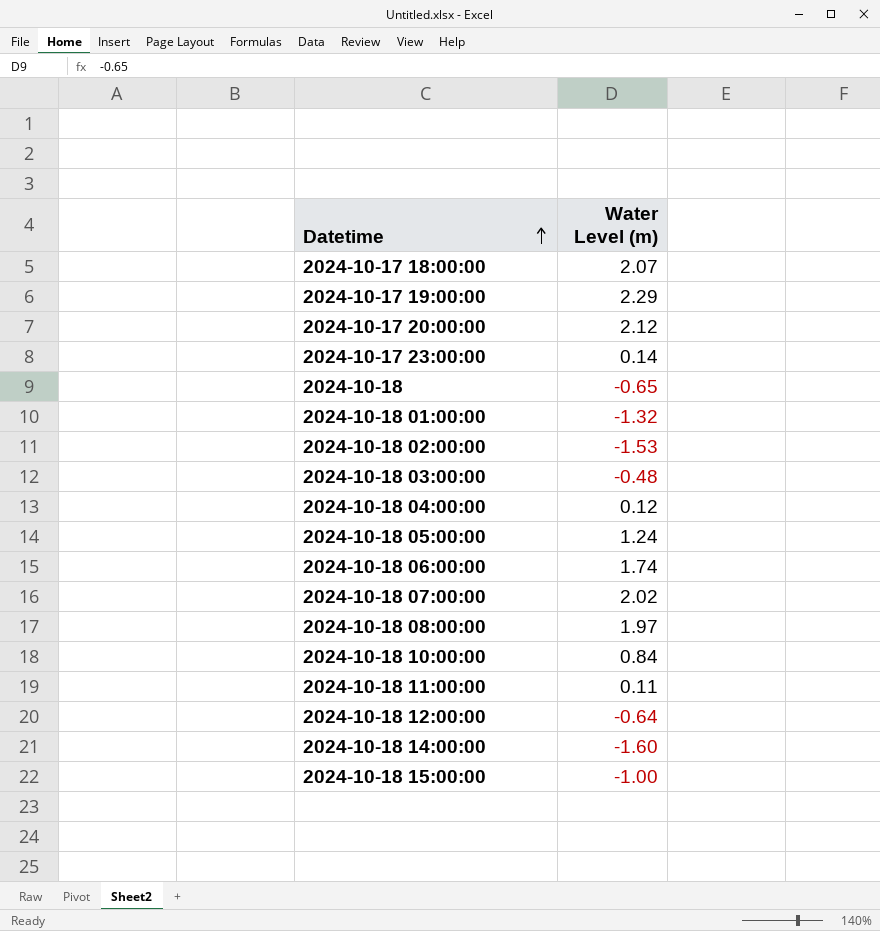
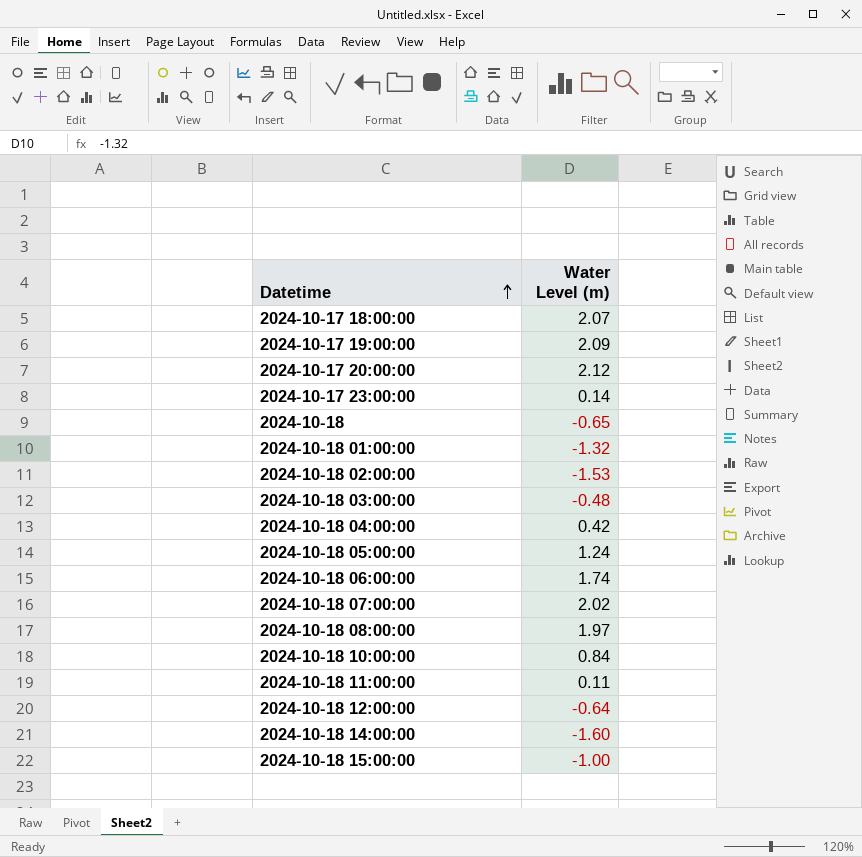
2024-10-17 19:00:00 | Water Level (m): 2.29 -> 2.09
2024-10-18 04:00:00 | Water Level (m): 0.12 -> 0.42

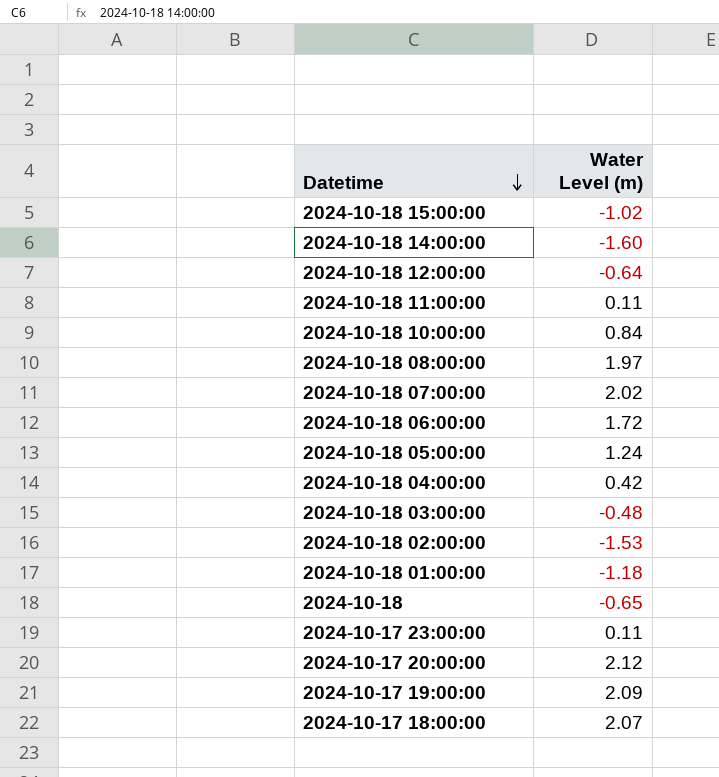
row order: Datetime ascending -> Datetime descending
2024-10-18 15:00:00 | Water Level (m): -1.00 -> -1.02
2024-10-18 06:00:00 | Water Level (m): 1.74 -> 1.72
2024-10-18 01:00:00 | Water Level (m): -1.32 -> -1.18
2024-10-17 23:00:00 | Water Level (m): 0.14 -> 0.11

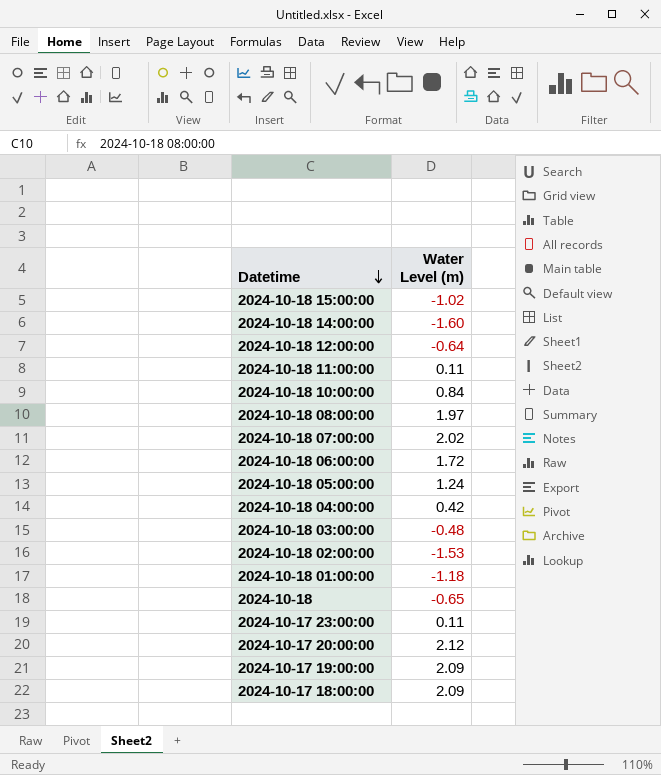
2024-10-17 18:00:00 | Water Level (m): 2.07 -> 2.09

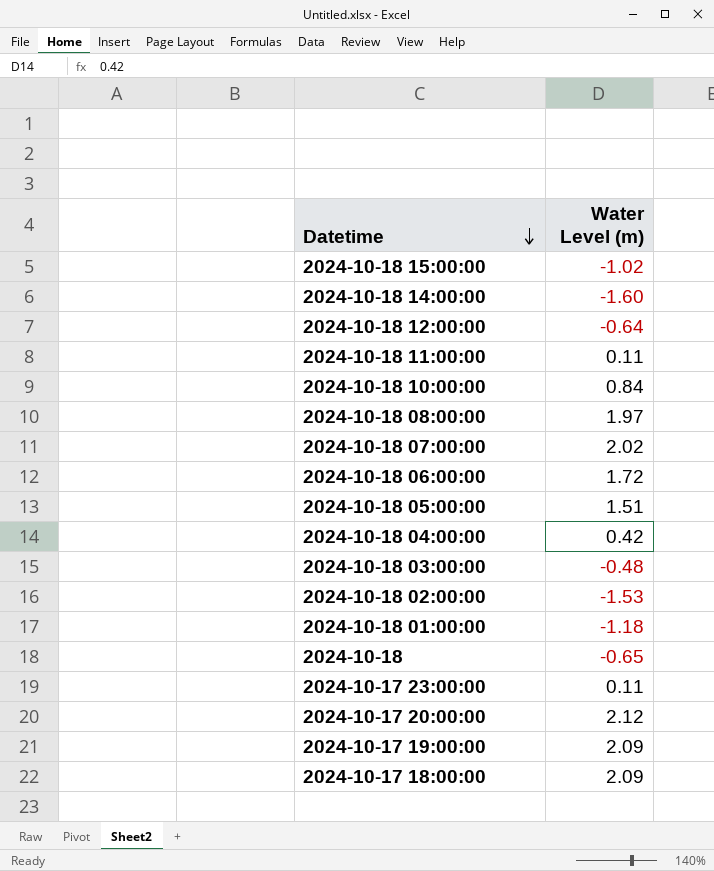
2024-10-18 05:00:00 | Water Level (m): 1.24 -> 1.51

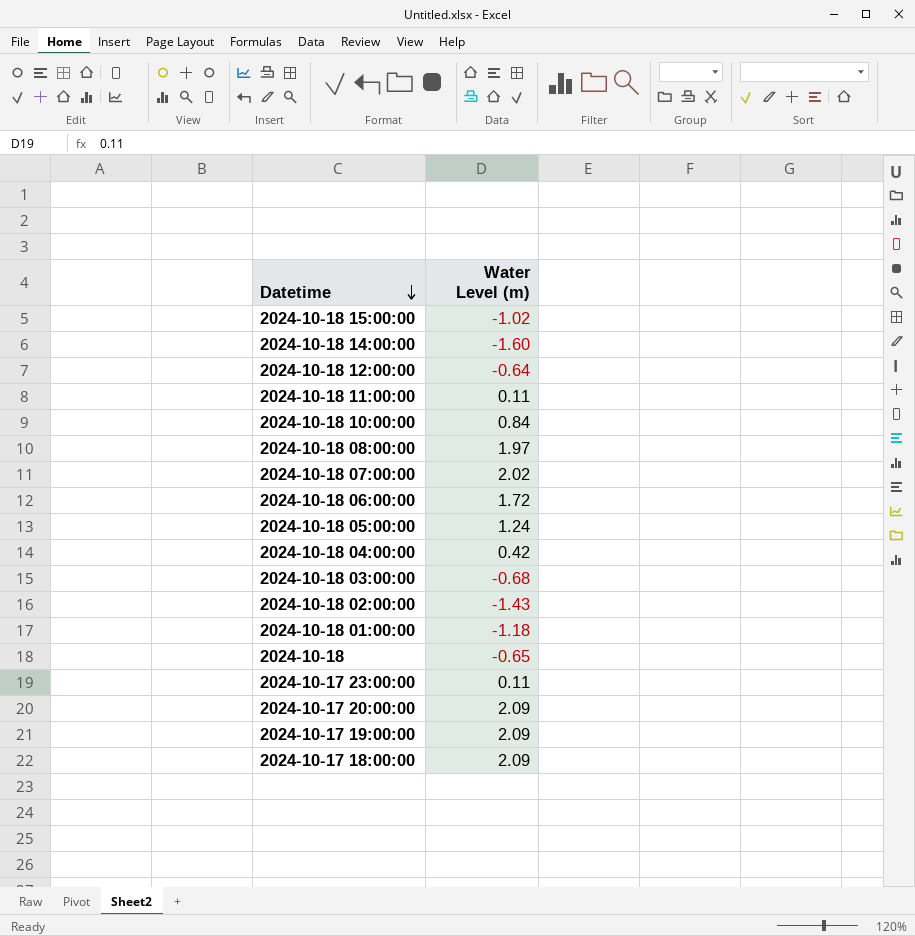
2024-10-18 05:00:00 | Water Level (m): 1.51 -> 1.24
2024-10-18 03:00:00 | Water Level (m): -0.48 -> -0.68
2024-10-18 02:00:00 | Water Level (m): -1.53 -> -1.43
2024-10-17 20:00:00 | Water Level (m): 2.12 -> 2.09

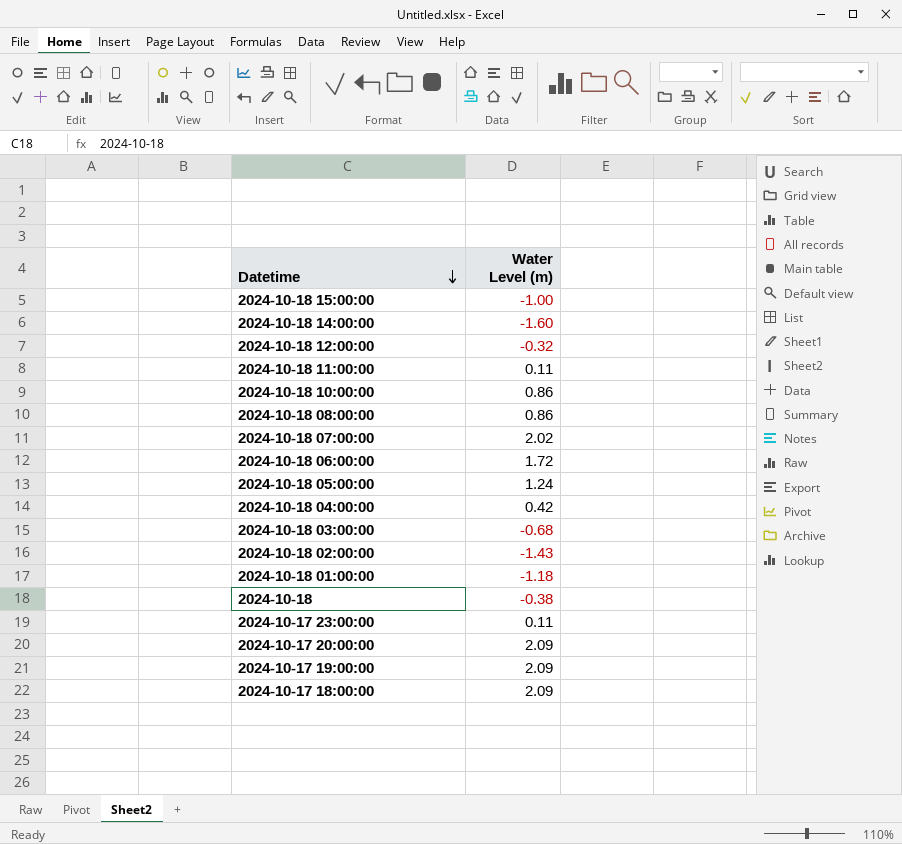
2024-10-18 15:00:00 | Water Level (m): -1.02 -> -1.00
2024-10-18 12:00:00 | Water Level (m): -0.64 -> -0.32
2024-10-18 10:00:00 | Water Level (m): 0.84 -> 0.86
2024-10-18 08:00:00 | Water Level (m): 1.97 -> 0.86
2024-10-18 | Water Level (m): -0.65 -> -0.38

